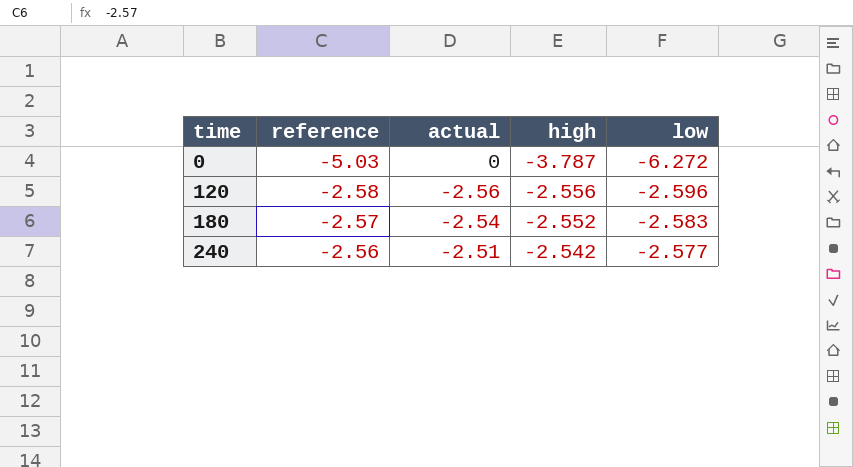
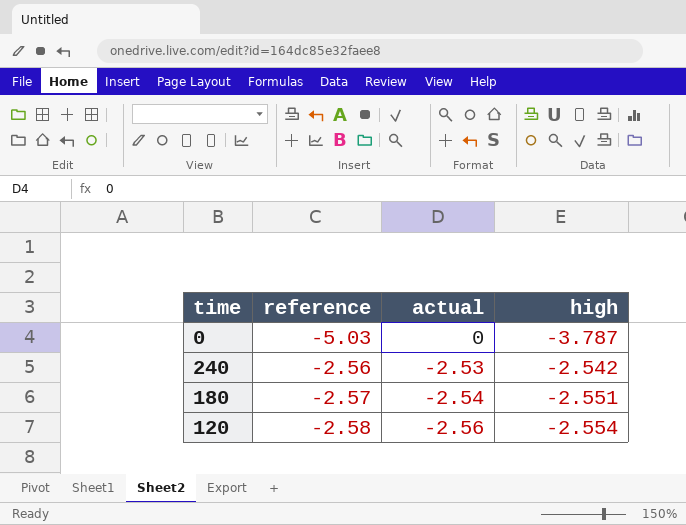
row order: time ascending -> actual descending
column low | position: 5 -> none
240 | actual: -2.51 -> -2.53
180 | high: -2.552 -> -2.551
120 | high: -2.556 -> -2.554

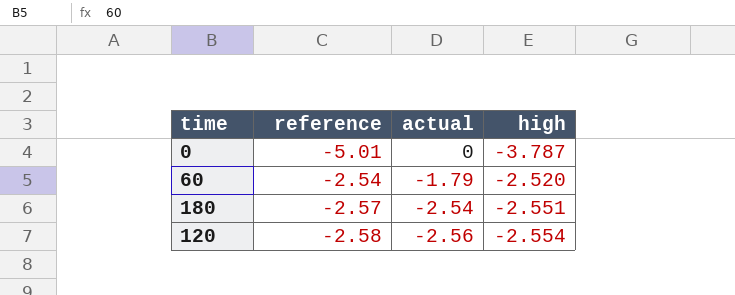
row 240: -2.56 | -2.53 | -2.542 -> none
0 | reference: -5.03 -> -5.01
row 60: none -> -2.54 | -1.79 | -2.520

